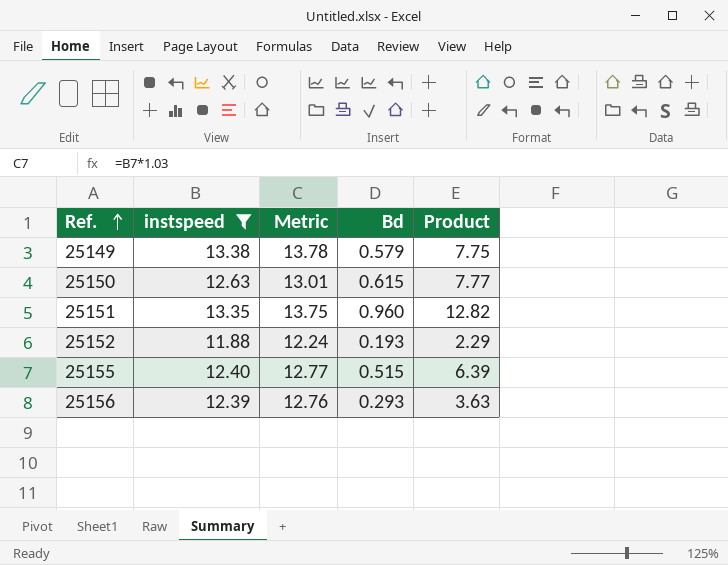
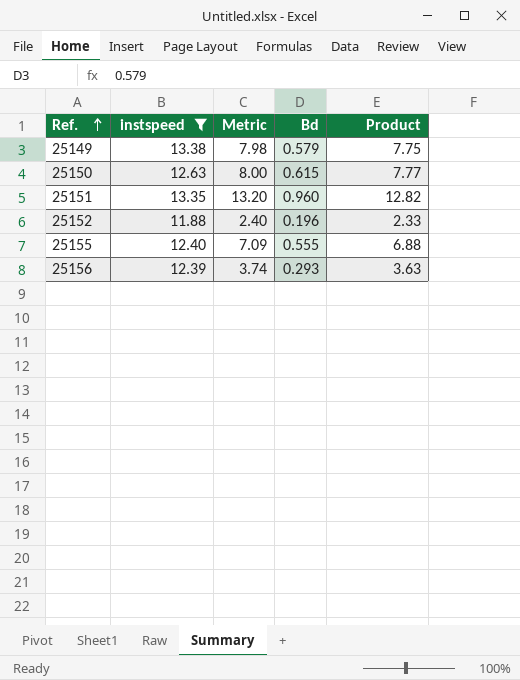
column Metric | formula: [instspeed] * 1.03 -> [Product] * 1.03
25152 | Bd: 0.193 -> 0.196
25152 | Product: 2.29 -> 2.33
25155 | Bd: 0.515 -> 0.555
25155 | Product: 6.39 -> 6.88

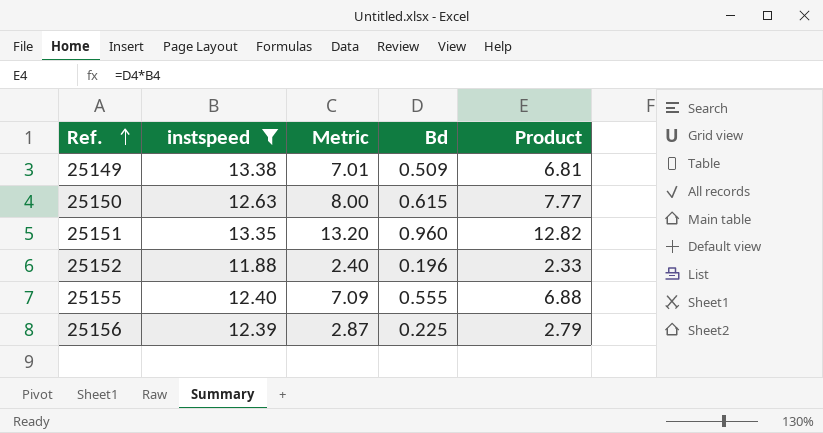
25149 | Metric: 7.98 -> 7.01
25149 | Bd: 0.579 -> 0.509
25149 | Product: 7.75 -> 6.81
25156 | Metric: 3.74 -> 2.87
25156 | Bd: 0.293 -> 0.225
25156 | Product: 3.63 -> 2.79

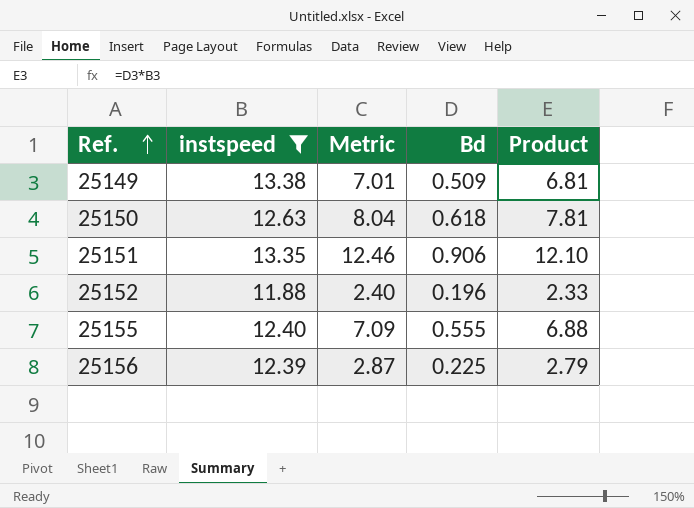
25150 | Metric: 8.00 -> 8.04
25150 | Bd: 0.615 -> 0.618
25150 | Product: 7.77 -> 7.81
25151 | Metric: 13.20 -> 12.46
25151 | Bd: 0.960 -> 0.906
25151 | Product: 12.82 -> 12.10

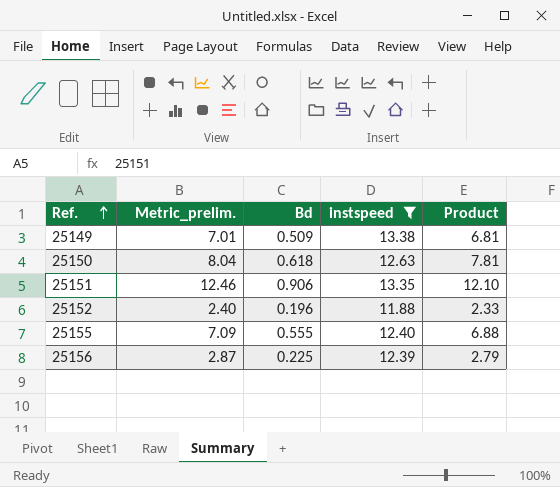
column name: Metric -> Metric_prelim.
column instspeed | position: 2 -> 4

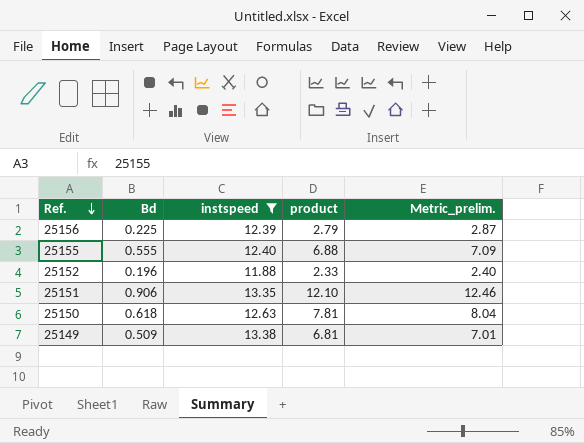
row order: Ref. ascending -> Ref. descending
column name: Product -> product
column Metric_prelim. | position: 2 -> 5

